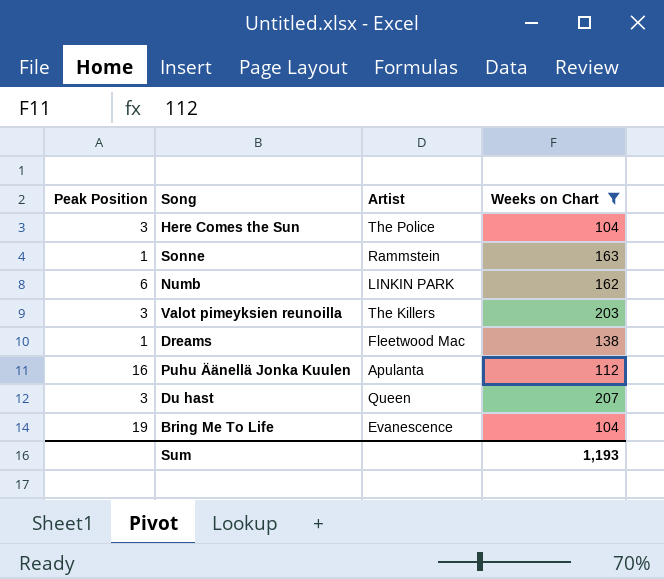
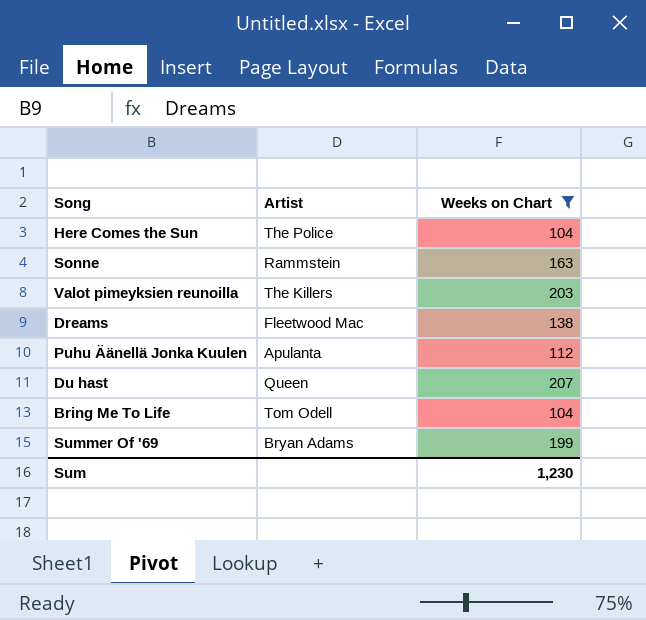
column Peak Position | position: 1 -> none
row Numb: 6 | LINKIN PARK | 162 -> none
Bring Me To Life | Artist: Evanescence -> Tom Odell
row Summer Of '69: none -> Bryan Adams | 199
Sum | Weeks on Chart: 1,193 -> 1,230

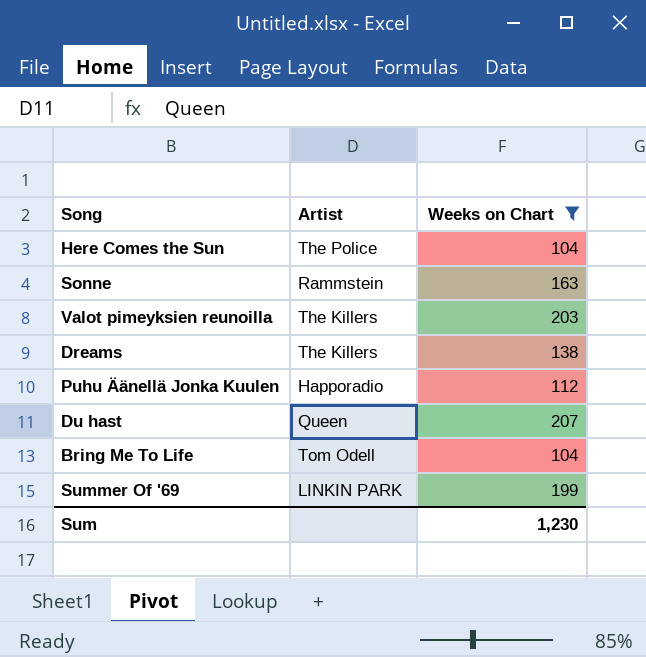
Dreams | Artist: Fleetwood Mac -> The Killers
Puhu Äänellä Jonka Kuulen | Artist: Apulanta -> Happoradio
Summer Of '69 | Artist: Bryan Adams -> LINKIN PARK

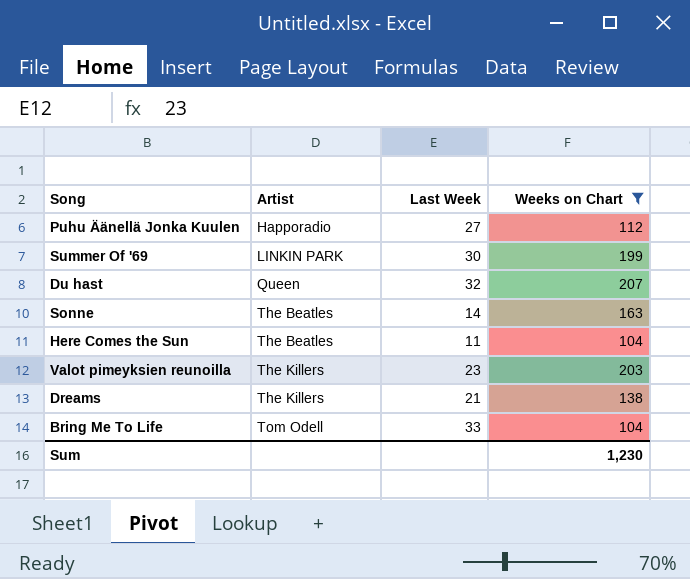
row order: none -> Artist ascending
column Last Week | position: none -> 3
Sonne | Artist: Rammstein -> The Beatles
Here Comes the Sun | Artist: The Police -> The Beatles

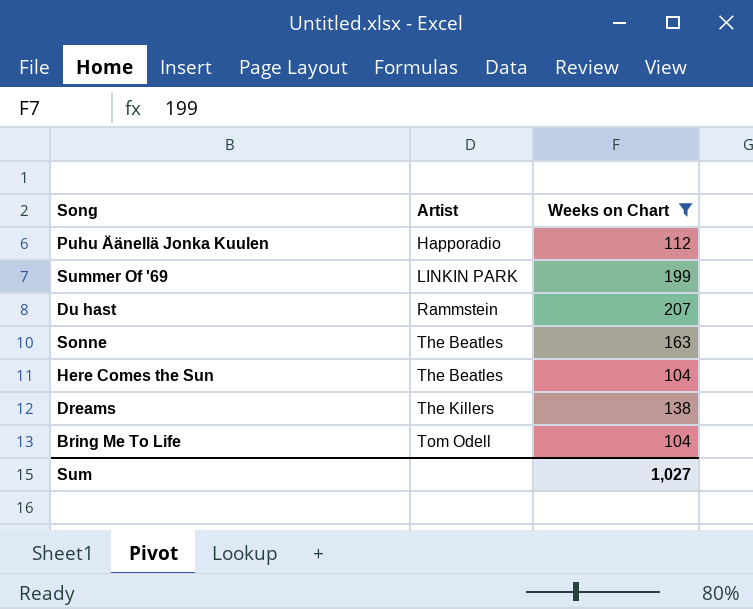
column Last Week | position: 3 -> none
row Valot pimeyksien reunoilla: The Killers | 23 | 203 -> none
Du hast | Artist: Queen -> Rammstein
Sum | Weeks on Chart: 1,230 -> 1,027

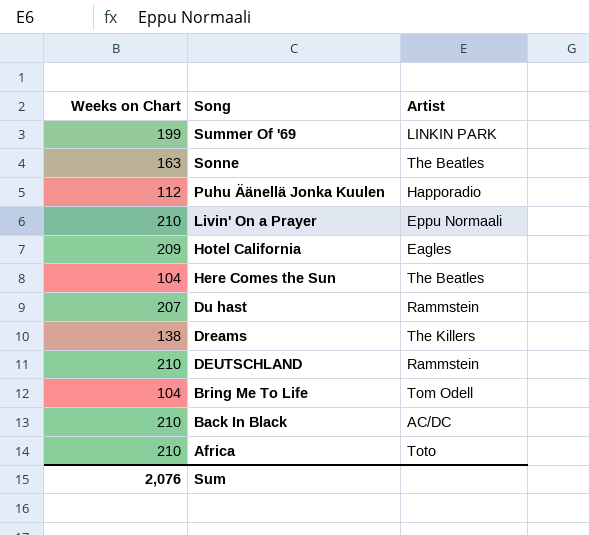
filter: Weeks on Chart <= 207 -> none
row order: Artist ascending -> Song descending
column Weeks on Chart | position: 3 -> 1
Sum | Weeks on Chart: 1,027 -> 2,076

